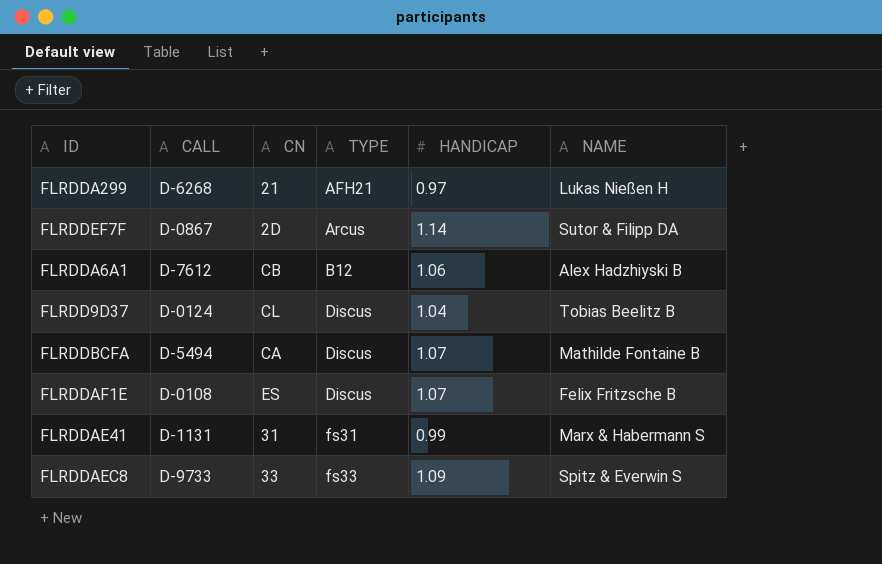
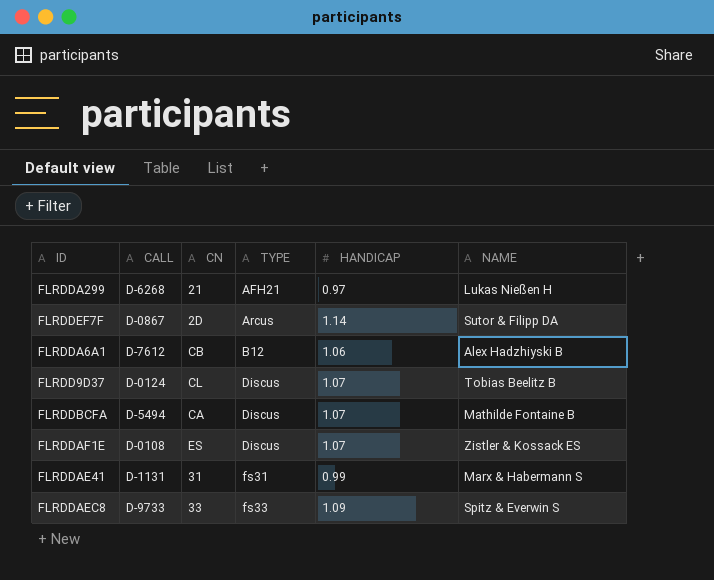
FLRDD9D37 | HANDICAP: 1.04 -> 1.07
FLRDDAF1E | NAME: Felix Fritzsche B -> Zistler & Kossack ES

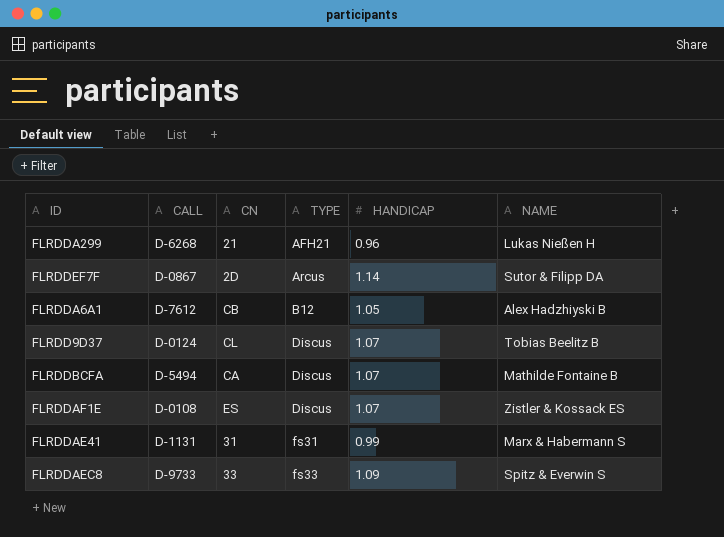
FLRDDA299 | HANDICAP: 0.97 -> 0.96
FLRDDA6A1 | HANDICAP: 1.06 -> 1.05

